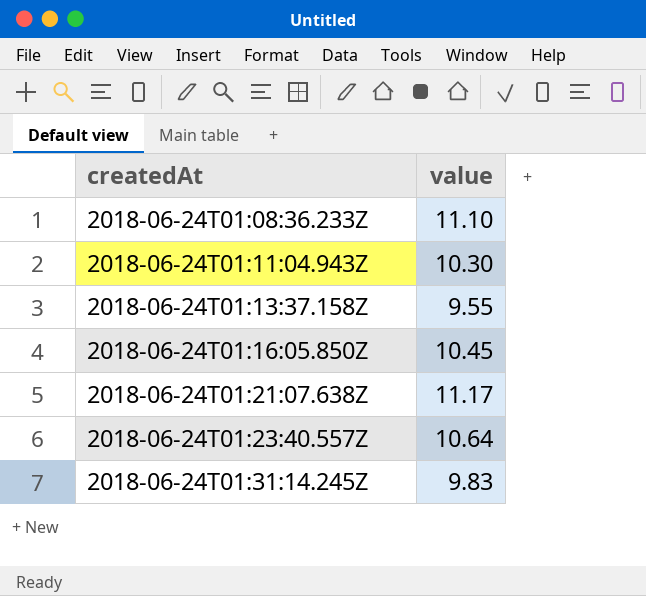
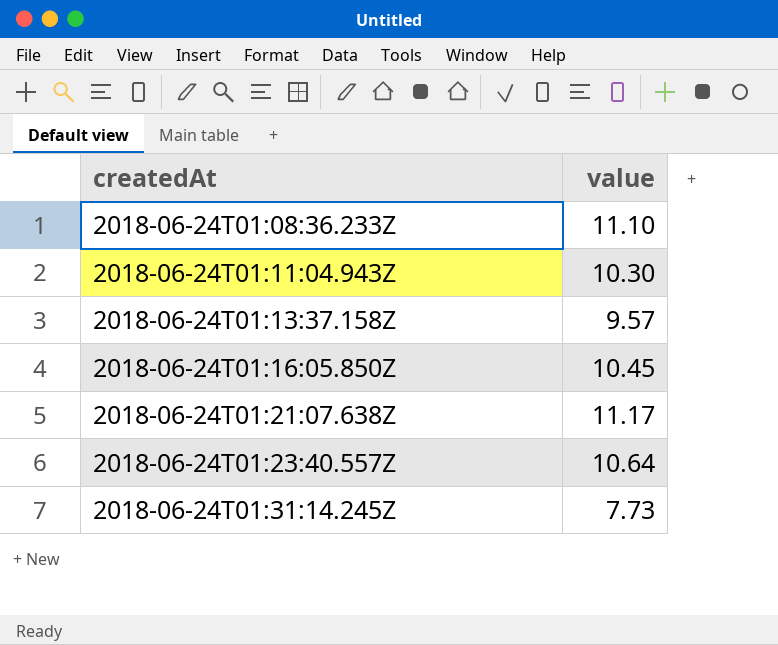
2018-06-24T01:13:37.158Z | value: 9.55 -> 9.57
2018-06-24T01:31:14.245Z | value: 9.83 -> 7.73

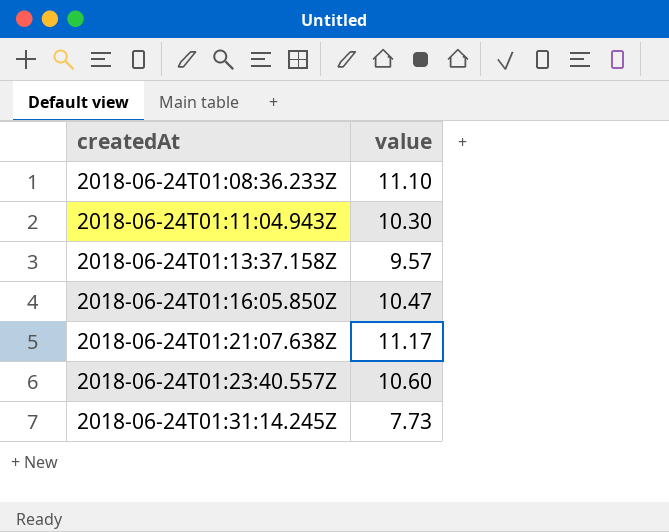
2018-06-24T01:16:05.850Z | value: 10.45 -> 10.47
2018-06-24T01:23:40.557Z | value: 10.64 -> 10.60

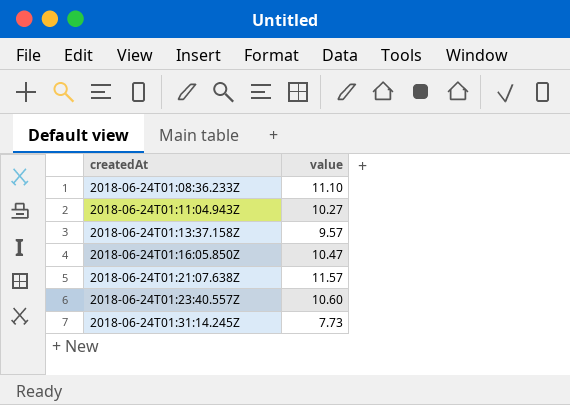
2018-06-24T01:11:04.943Z | value: 10.30 -> 10.27
2018-06-24T01:21:07.638Z | value: 11.17 -> 11.57

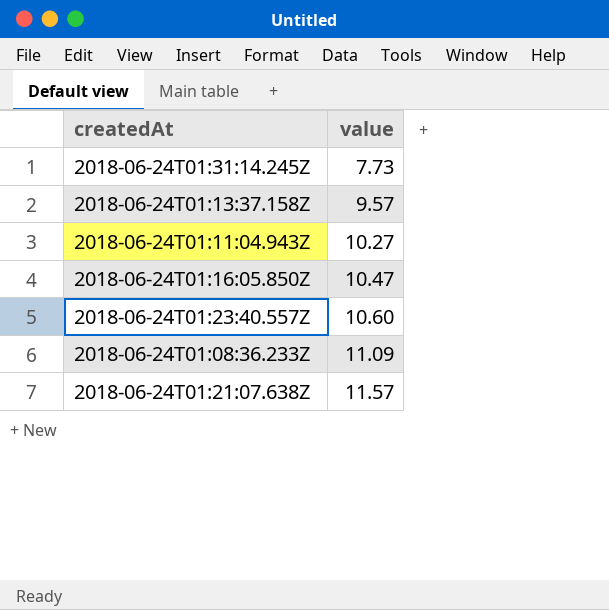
row order: createdAt ascending -> value ascending
2018-06-24T01:08:36.233Z | value: 11.10 -> 11.09

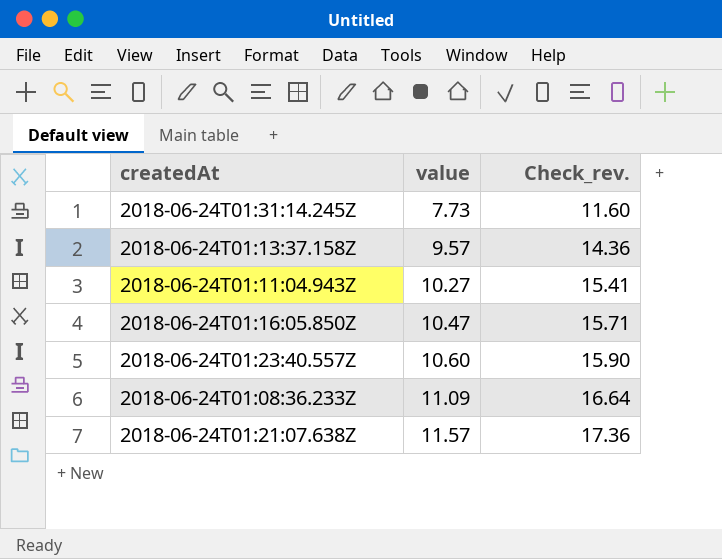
column Check_rev. | formula: none -> [value] * 1.5

